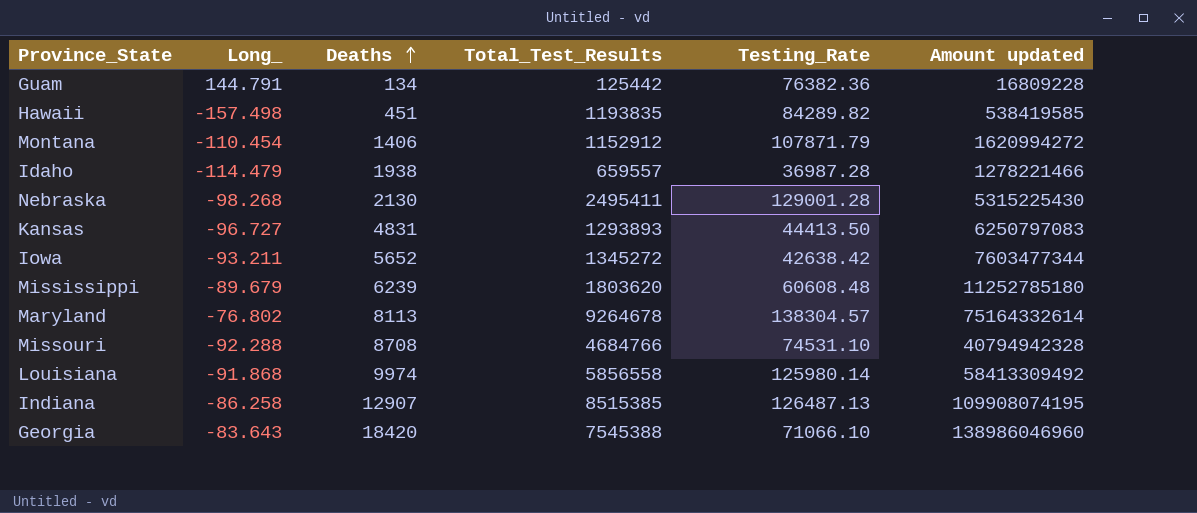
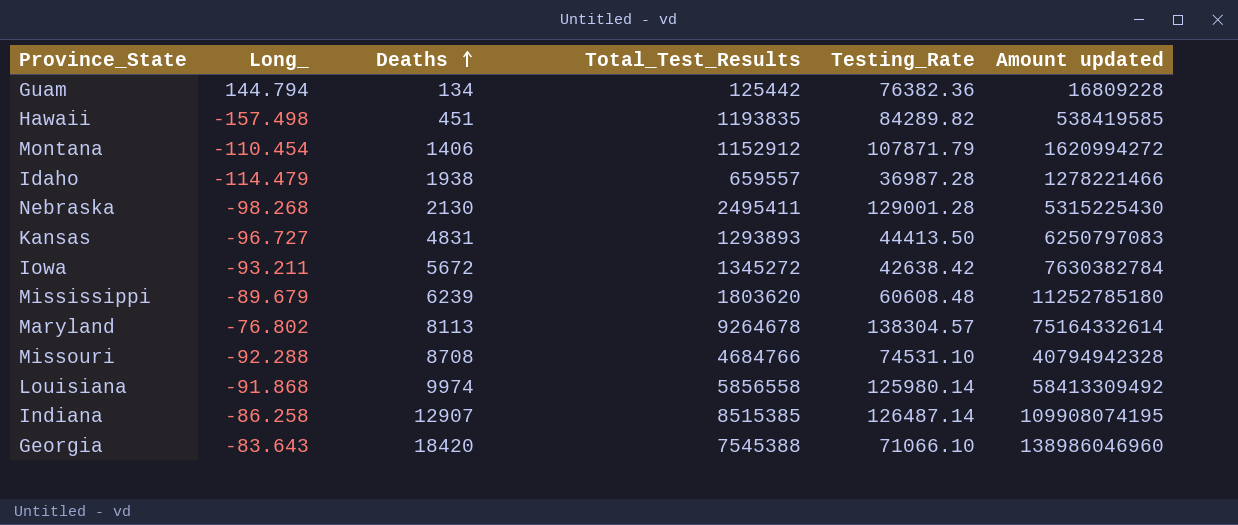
Guam | Long_: 144.791 -> 144.794
Iowa | Deaths: 5652 -> 5672
Iowa | Amount updated: 7603477344 -> 7630382784
Indiana | Testing_Rate: 126487.13 -> 126487.14

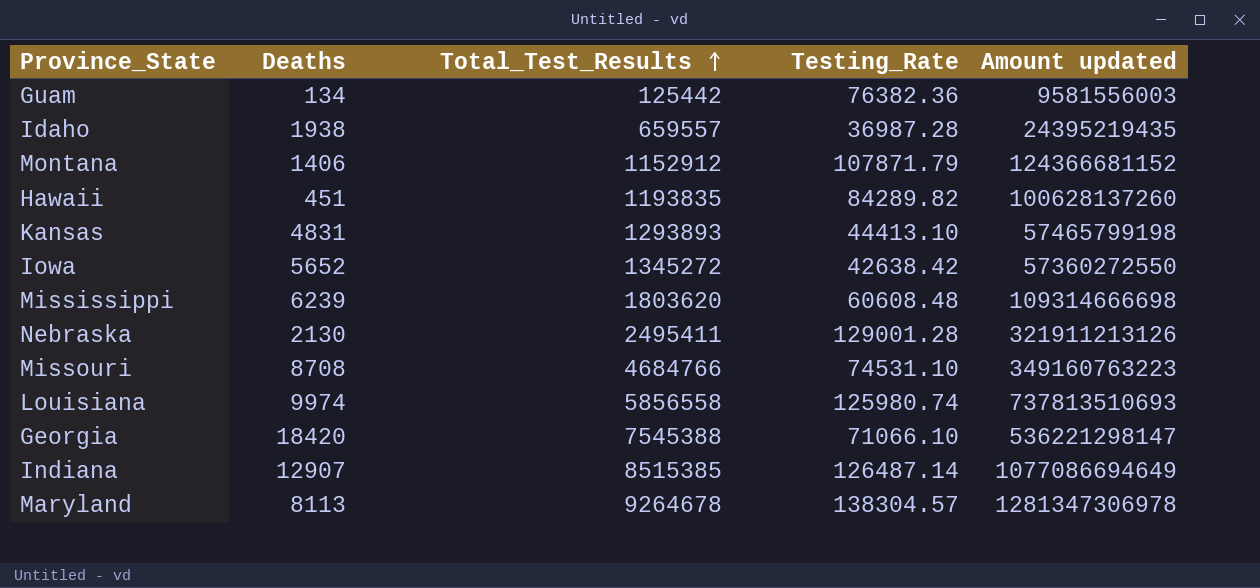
row order: Deaths ascending -> Total_Test_Results ascending
column Long_ | position: 2 -> none
column Amount updated | formula: [Deaths] * [Total_Test_Results] -> [Total_Test_Results] * [Testing_Rate]
Kansas | Testing_Rate: 44413.50 -> 44413.10
Iowa | Deaths: 5672 -> 5652
Louisiana | Testing_Rate: 125980.14 -> 125980.74

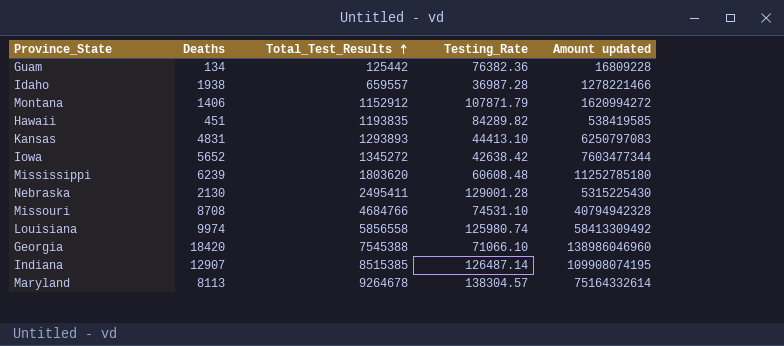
column Amount updated | formula: [Total_Test_Results] * [Testing_Rate] -> [Deaths] * [Total_Test_Results]

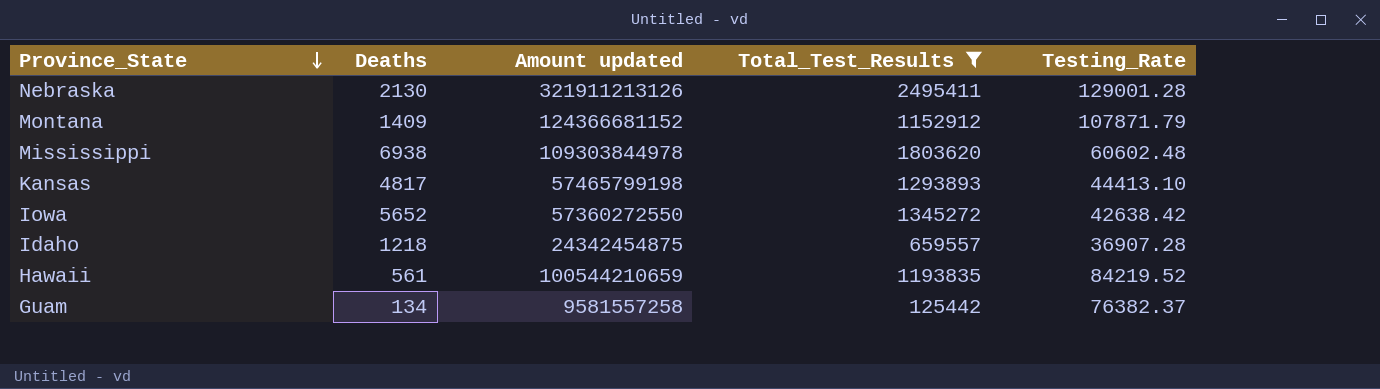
filter: none -> Total_Test_Results <= 2495411
row order: Total_Test_Results ascending -> Province_State descending
column Amount updated | formula: [Deaths] * [Total_Test_Results] -> [Total_Test_Results] * [Testing_Rate]
column Amount updated | position: 5 -> 3
Montana | Deaths: 1406 -> 1409
Mississippi | Deaths: 6239 -> 6938
Mississippi | Testing_Rate: 60608.48 -> 60602.48
Kansas | Deaths: 4831 -> 4817
Idaho | Deaths: 1938 -> 1218
Idaho | Testing_Rate: 36987.28 -> 36907.28
Hawaii | Deaths: 451 -> 561
Hawaii | Testing_Rate: 84289.82 -> 84219.52
Guam | Testing_Rate: 76382.36 -> 76382.37

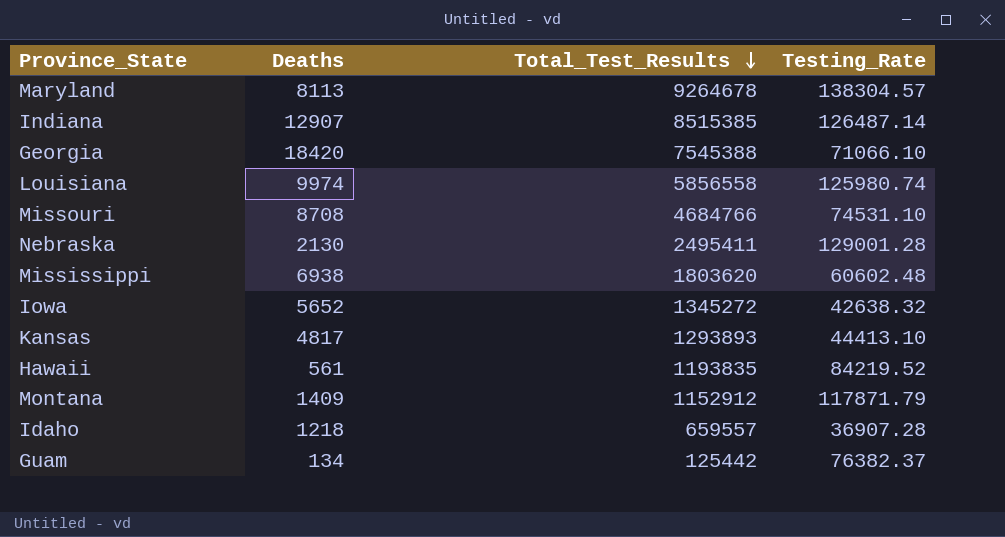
filter: Total_Test_Results <= 2495411 -> none
row order: Province_State descending -> Total_Test_Results descending
column Amount updated | formula: [Total_Test_Results] * [Testing_Rate] -> none
Iowa | Testing_Rate: 42638.42 -> 42638.32
Montana | Testing_Rate: 107871.79 -> 117871.79

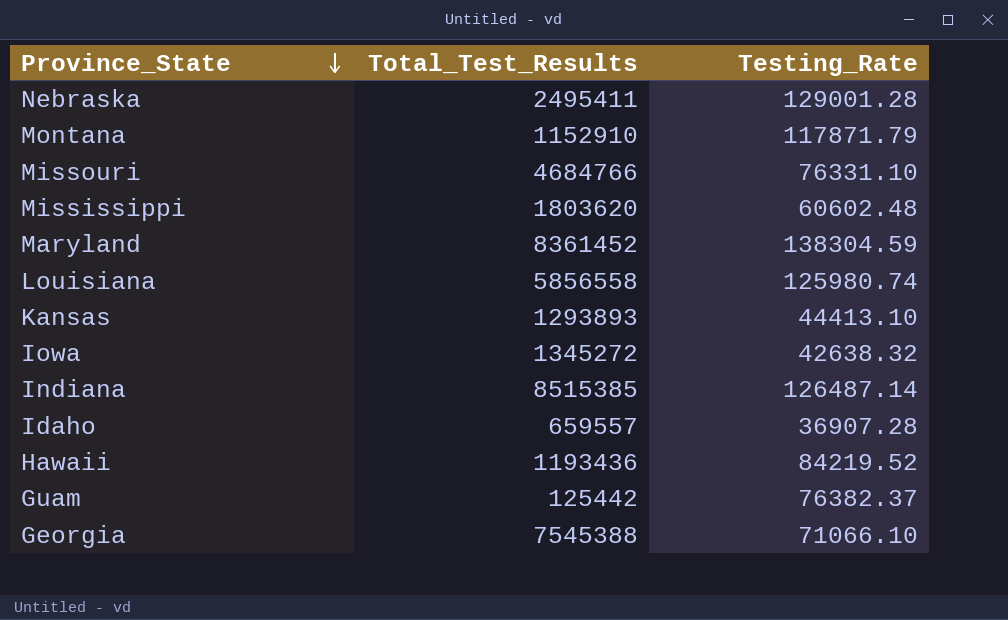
row order: Total_Test_Results descending -> Province_State descending
column Deaths | position: 2 -> none
Montana | Total_Test_Results: 1152912 -> 1152910
Missouri | Testing_Rate: 74531.10 -> 76331.10
Maryland | Total_Test_Results: 9264678 -> 8361452
Maryland | Testing_Rate: 138304.57 -> 138304.59
Hawaii | Total_Test_Results: 1193835 -> 1193436

